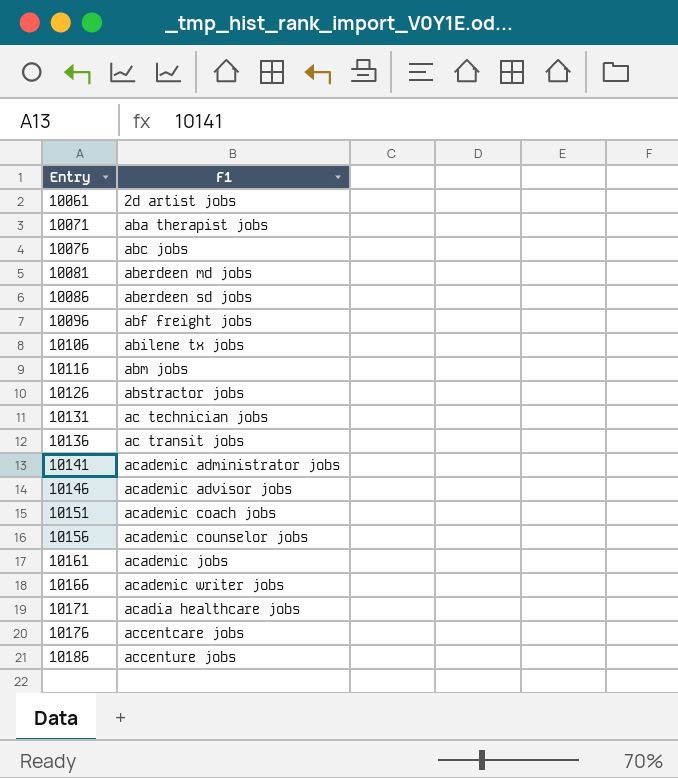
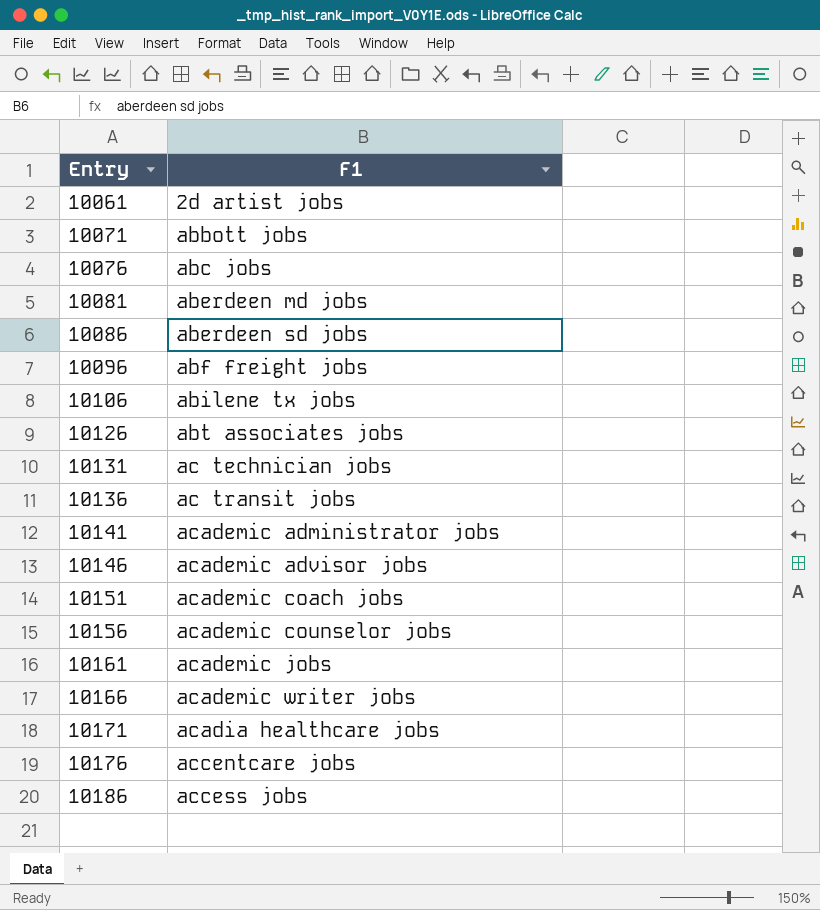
row 10116: abm jobs -> none
10071 | F1: aba therapist jobs -> abbott jobs
10126 | F1: abstractor jobs -> abt associates jobs
10186 | F1: accenture jobs -> access jobs

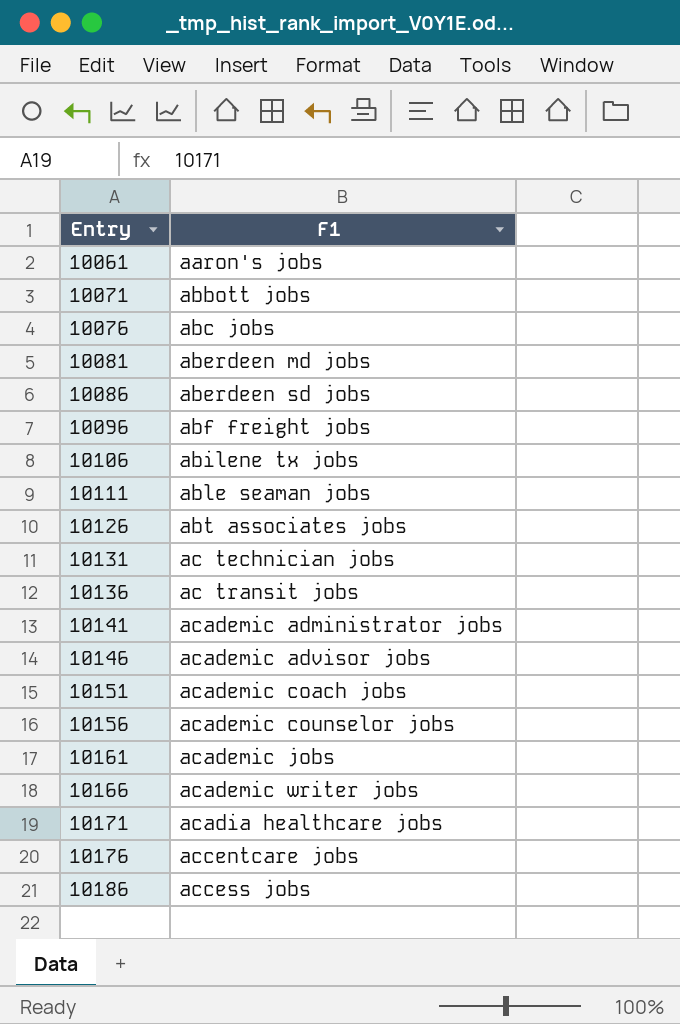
10061 | F1: 2d artist jobs -> aaron's jobs
row 10111: none -> able seaman jobs

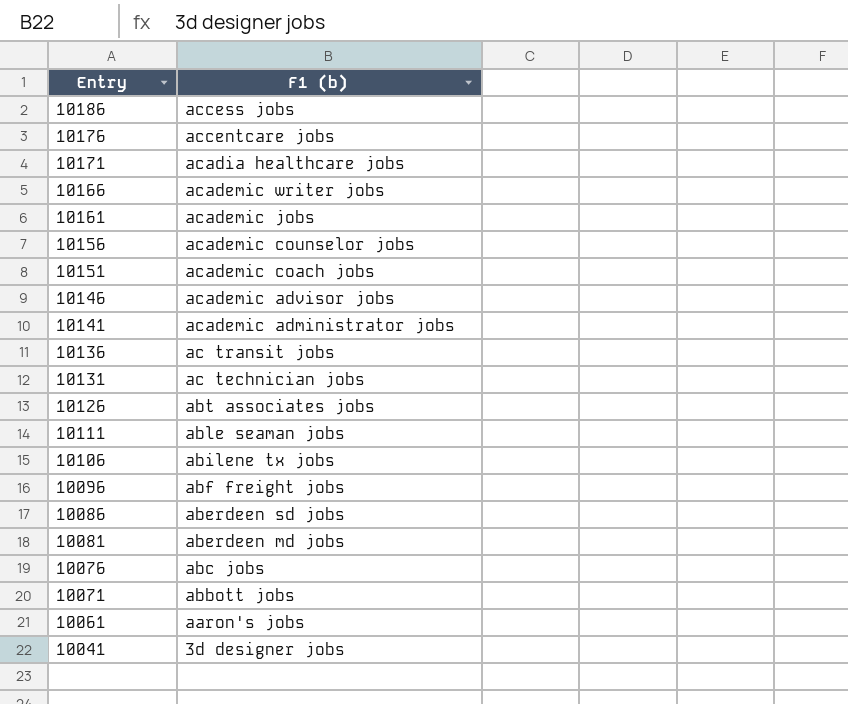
row order: Entry ascending -> Entry descending
column name: F1 -> F1 (b)
row 10041: none -> 3d designer jobs

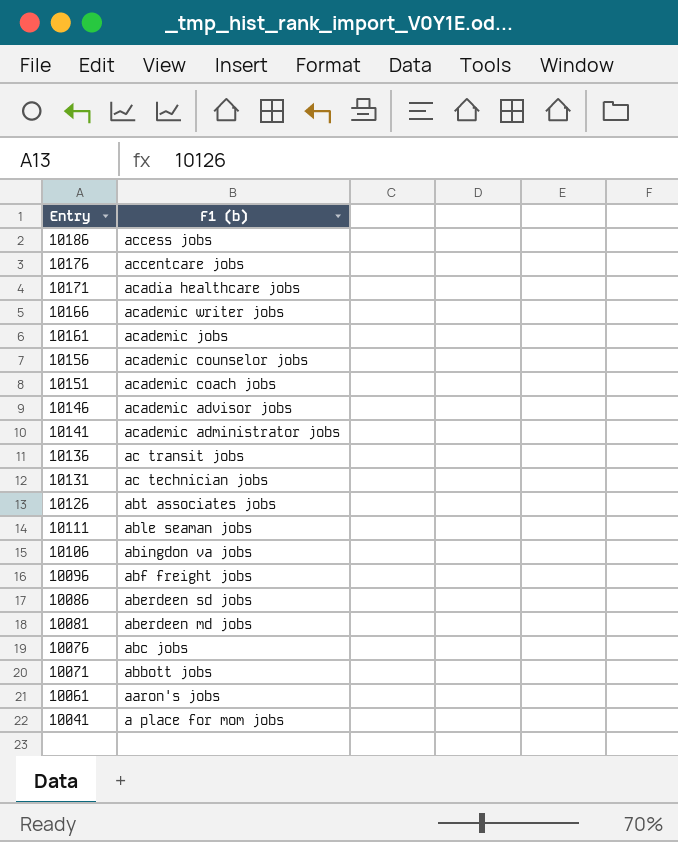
10106 | F1 (b): abilene tx jobs -> abingdon va jobs
10041 | F1 (b): 3d designer jobs -> a place for mom jobs

